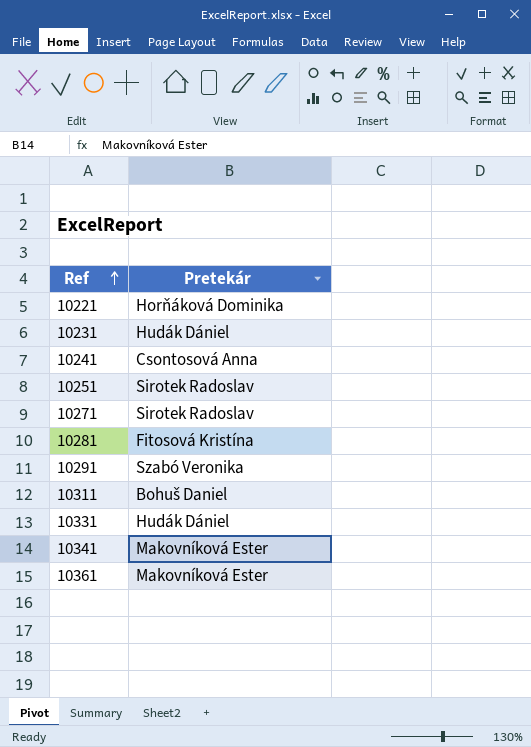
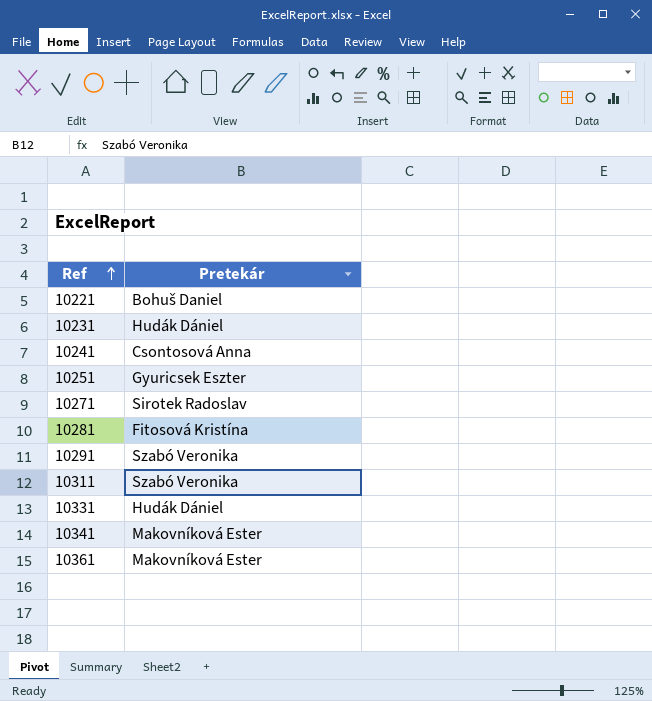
10221 | Pretekár: Horňáková Dominika -> Bohuš Daniel
10251 | Pretekár: Sirotek Radoslav -> Gyuricsek Eszter
10311 | Pretekár: Bohuš Daniel -> Szabó Veronika

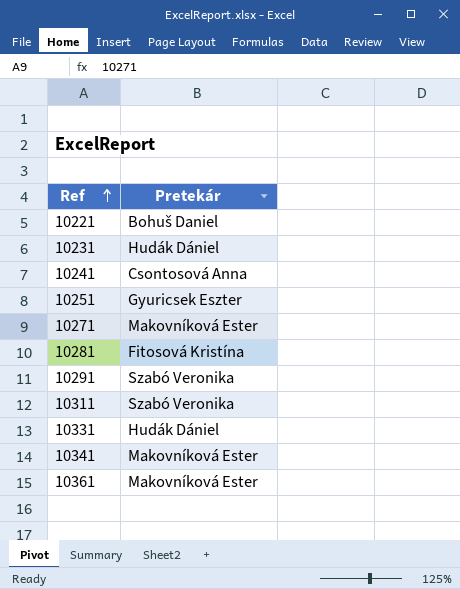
10271 | Pretekár: Sirotek Radoslav -> Makovníková Ester

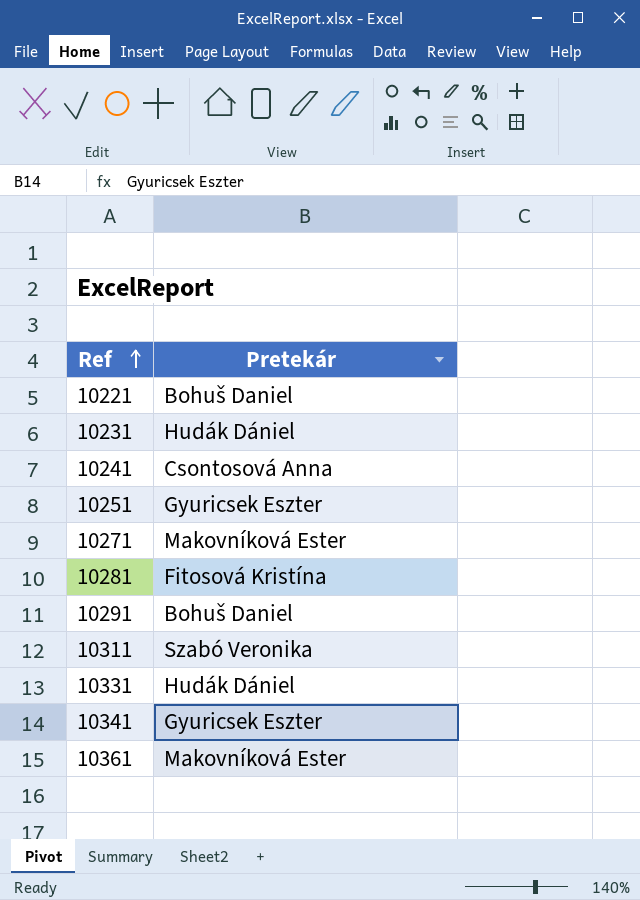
10291 | Pretekár: Szabó Veronika -> Bohuš Daniel
10341 | Pretekár: Makovníková Ester -> Gyuricsek Eszter

